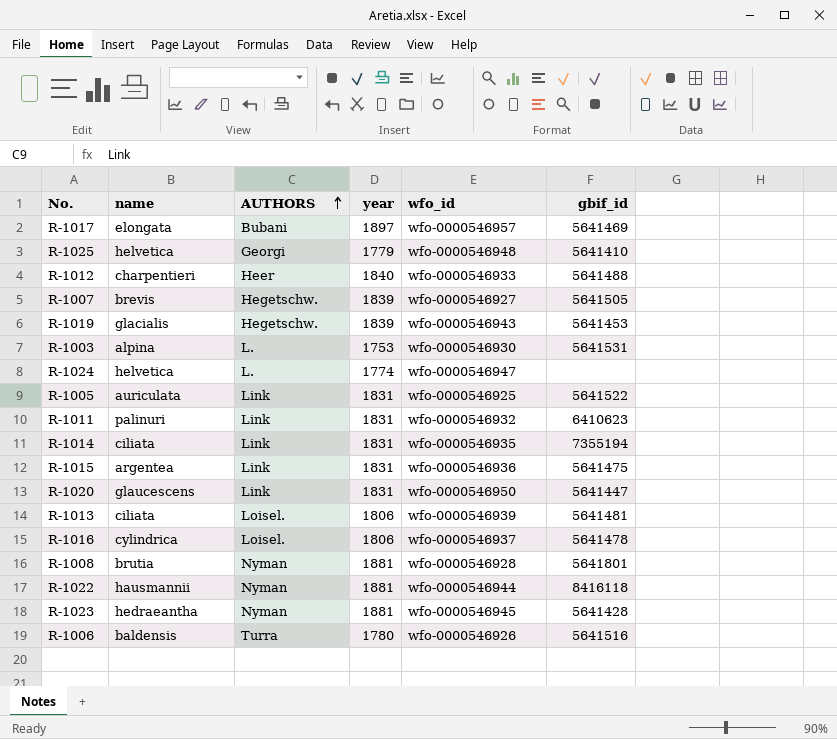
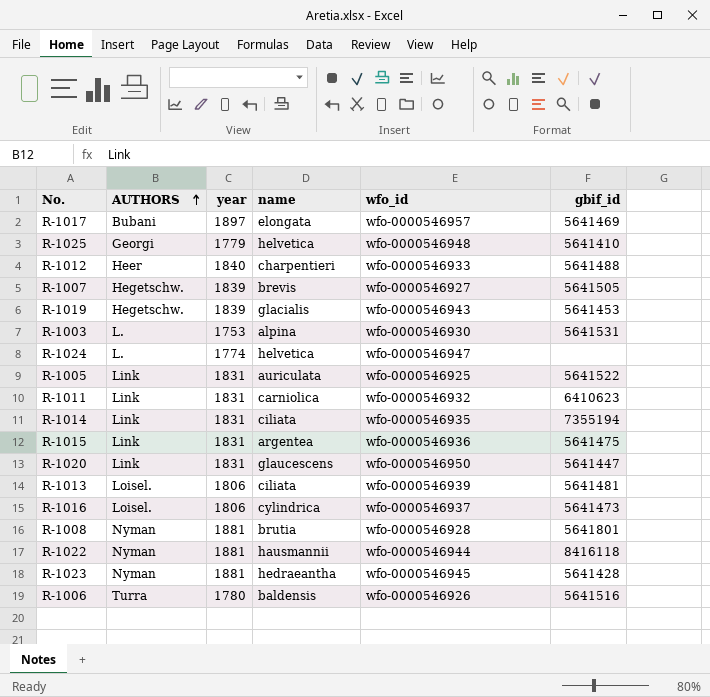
column name | position: 2 -> 4
R-1011 | name: palinuri -> carniolica
R-1016 | gbif_id: 5641478 -> 5641473

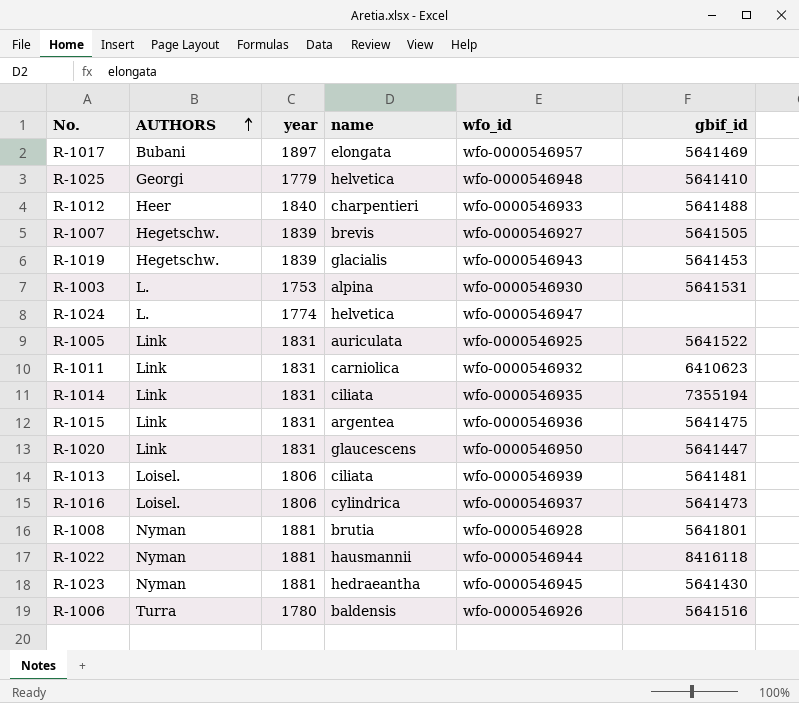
R-1023 | gbif_id: 5641428 -> 5641430

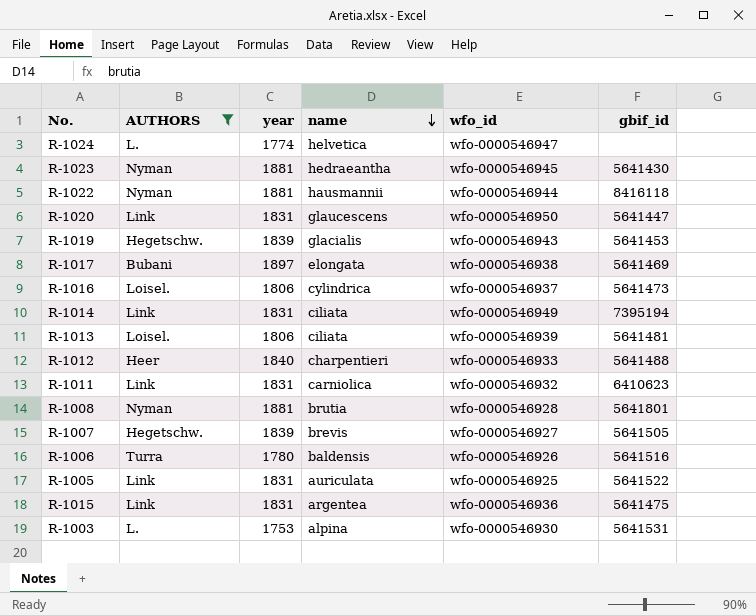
filter: none -> AUTHORS != Georgi
row order: AUTHORS ascending -> name descending
R-1017 | wfo_id: wfo-0000546957 -> wfo-0000546938
R-1014 | wfo_id: wfo-0000546935 -> wfo-0000546949
R-1014 | gbif_id: 7355194 -> 7395194

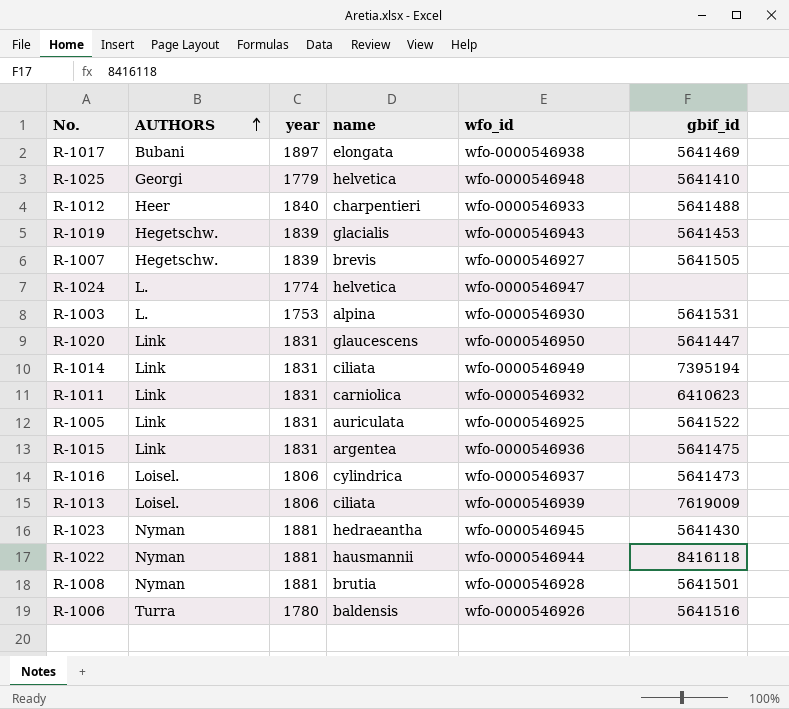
filter: AUTHORS != Georgi -> none
row order: name descending -> AUTHORS ascending
R-1013 | gbif_id: 5641481 -> 7619009
R-1008 | gbif_id: 5641801 -> 5641501

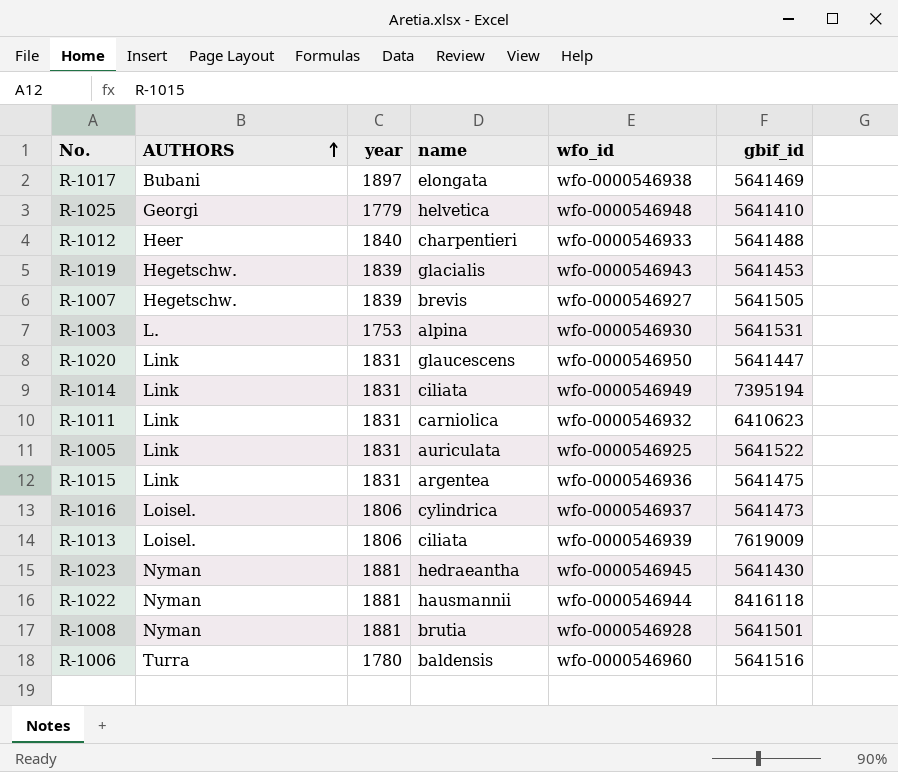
row R-1024: L. | 1774 | helvetica | wfo-0000546947 | none -> none
R-1006 | wfo_id: wfo-0000546926 -> wfo-0000546960

